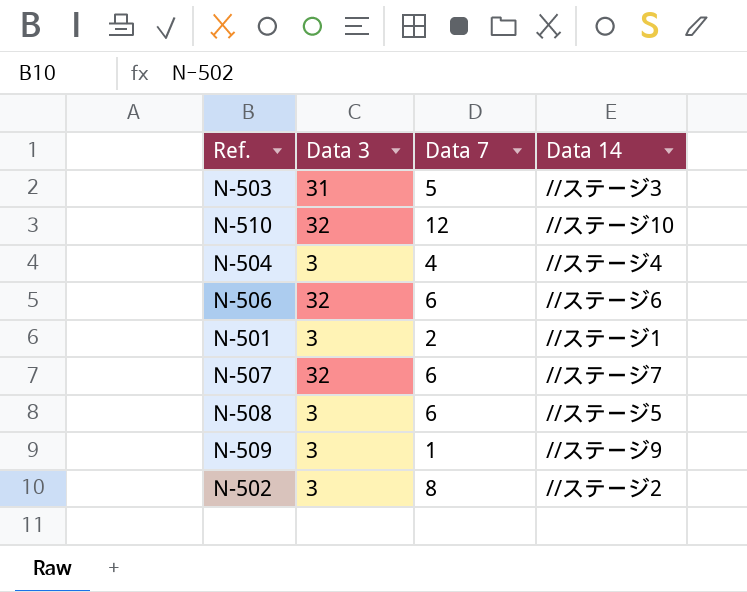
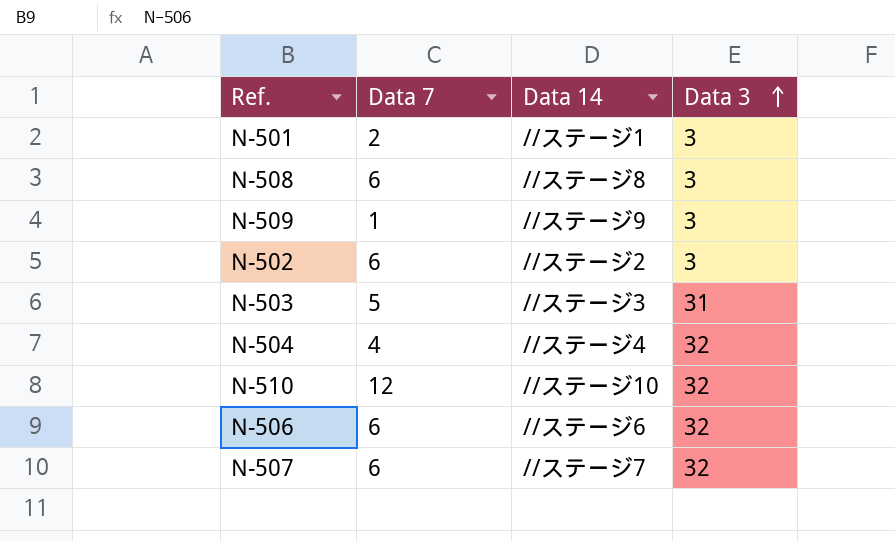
row order: none -> Data 3 ascending
column Data 3 | position: 2 -> 4
N-508 | Data 14: //ステージ5 -> //ステージ8
N-502 | Data 7: 8 -> 6
N-504 | Data 3: 3 -> 32

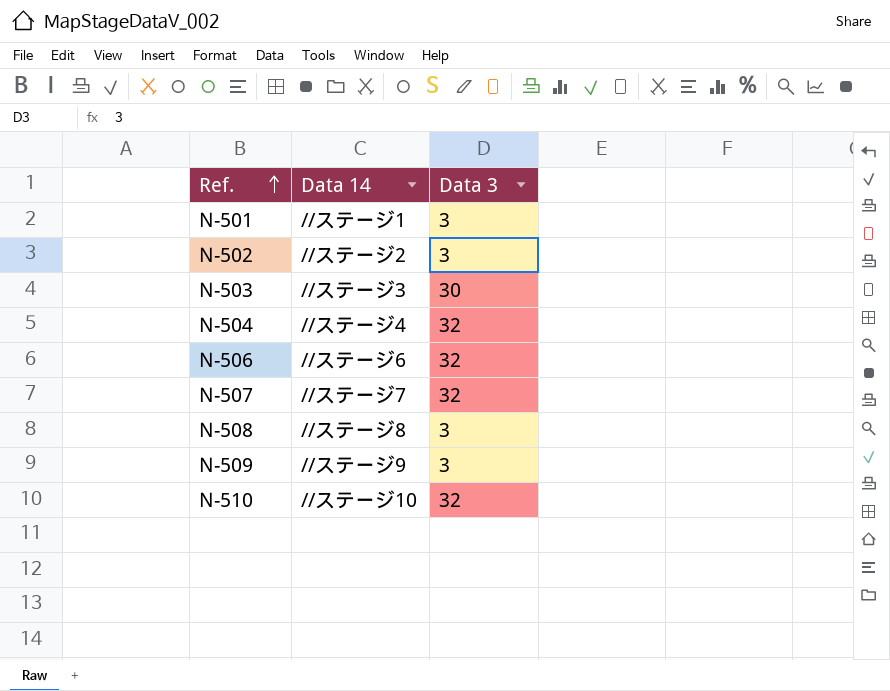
row order: Data 3 ascending -> Ref. ascending
column Data 7 | position: 2 -> none
N-503 | Data 3: 31 -> 30

